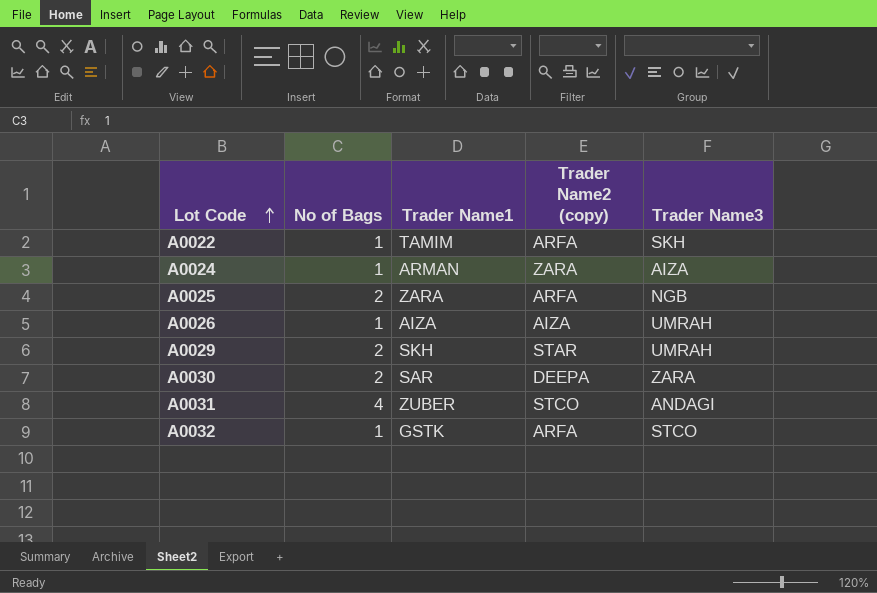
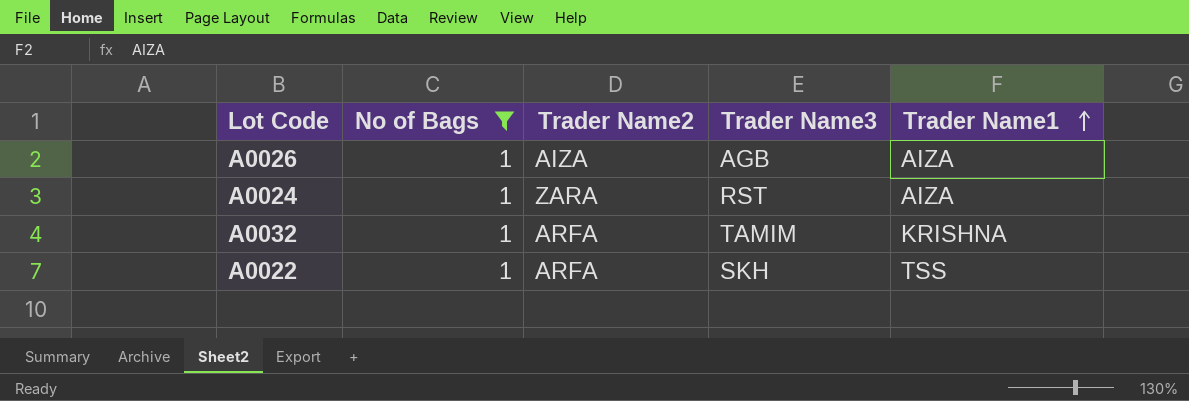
filter: none -> No of Bags = 1
row order: Lot Code ascending -> Trader Name1 ascending
column name: Trader Name2 (copy) -> Trader Name2
column Trader Name1 | position: 3 -> 5
A0026 | Trader Name3: UMRAH -> AGB
A0024 | Trader Name3: AIZA -> RST
A0024 | Trader Name1: ARMAN -> AIZA
A0032 | Trader Name3: STCO -> TAMIM
A0032 | Trader Name1: GSTK -> KRISHNA
A0022 | Trader Name1: TAMIM -> TSS

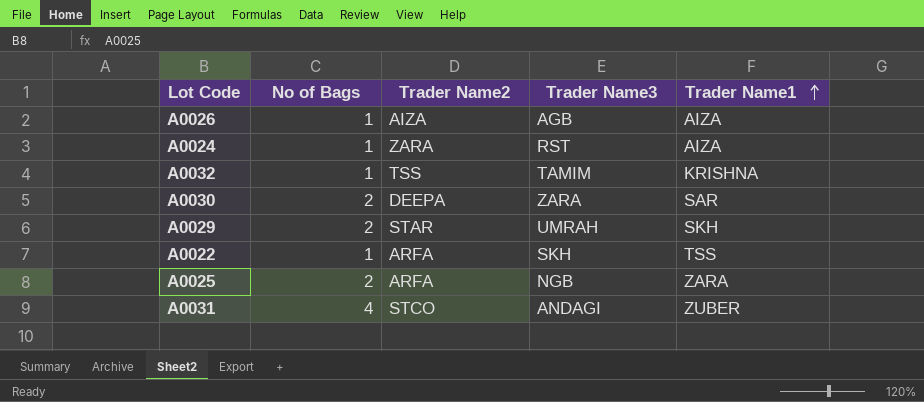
filter: No of Bags = 1 -> none
A0032 | Trader Name2: ARFA -> TSS

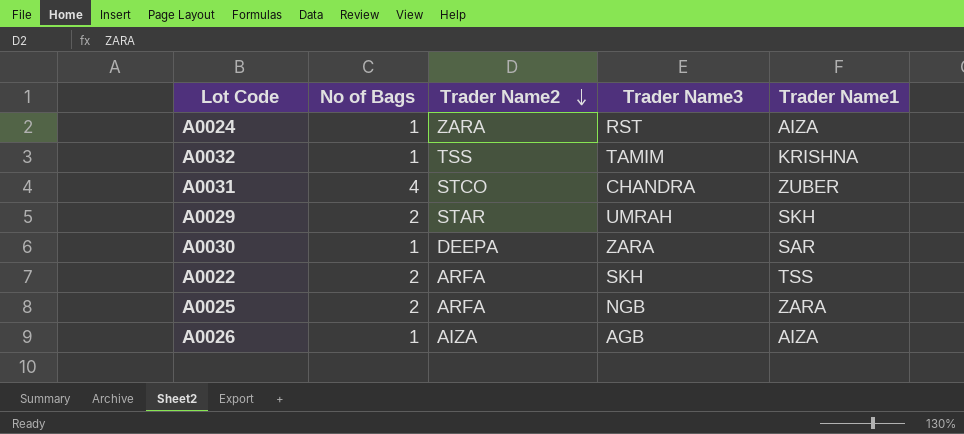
row order: Trader Name1 ascending -> Trader Name2 descending
A0031 | Trader Name3: ANDAGI -> CHANDRA
A0030 | No of Bags: 2 -> 1
A0022 | No of Bags: 1 -> 2

